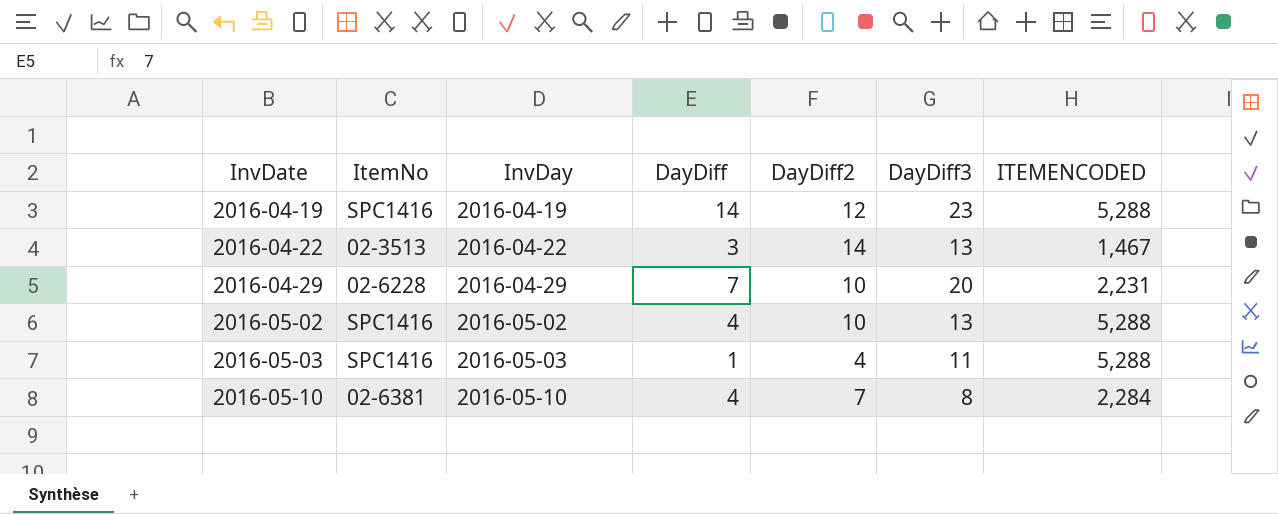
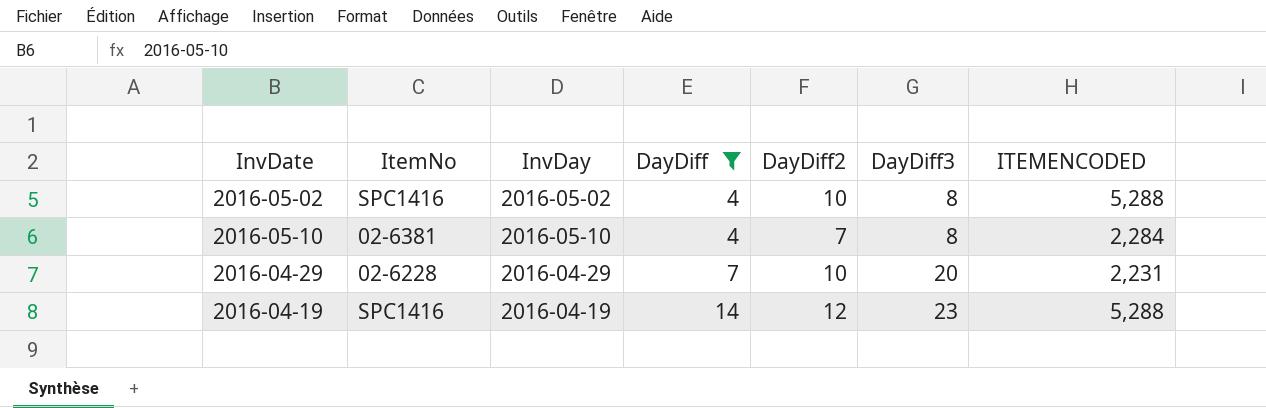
filter: none -> DayDiff >= 4
row order: InvDate ascending -> DayDiff ascending
2016-05-02 | DayDiff3: 13 -> 8

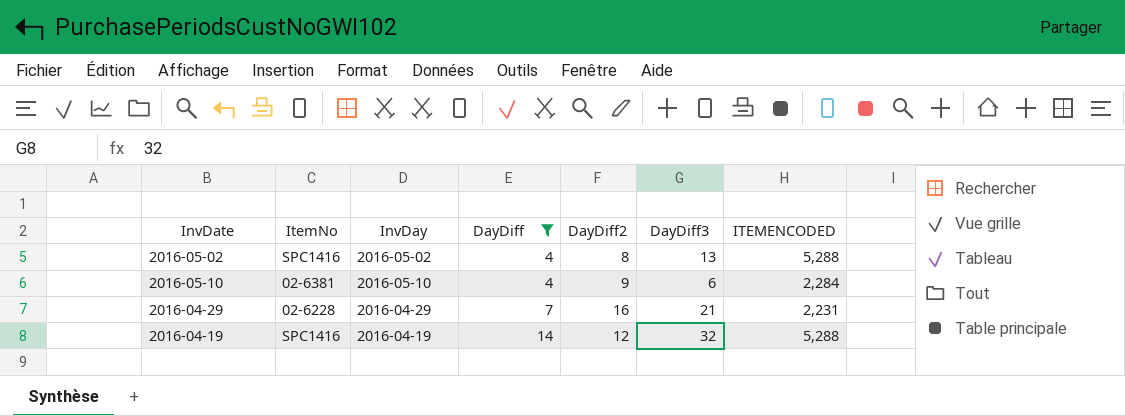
2016-05-02 | DayDiff2: 10 -> 8
2016-05-02 | DayDiff3: 8 -> 13
2016-05-10 | DayDiff2: 7 -> 9
2016-05-10 | DayDiff3: 8 -> 6
2016-04-29 | DayDiff2: 10 -> 16
2016-04-29 | DayDiff3: 20 -> 21
2016-04-19 | DayDiff3: 23 -> 32

